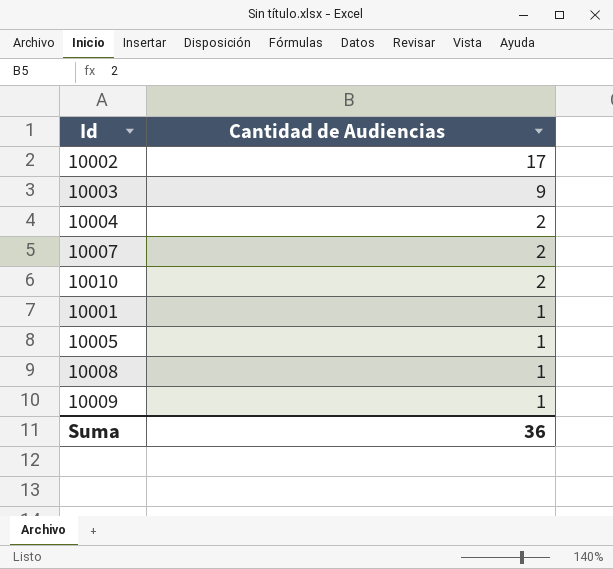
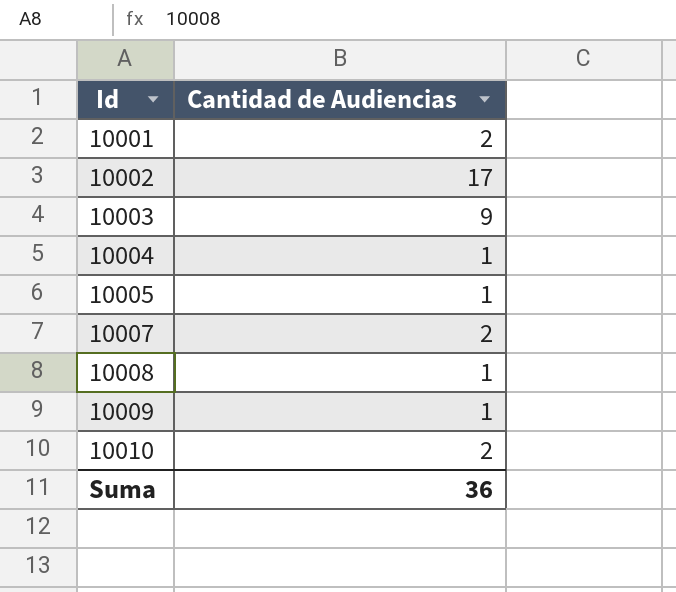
row order: Cantidad de Audiencias descending -> Id ascending
10001 | Cantidad de Audiencias: 1 -> 2
10004 | Cantidad de Audiencias: 2 -> 1

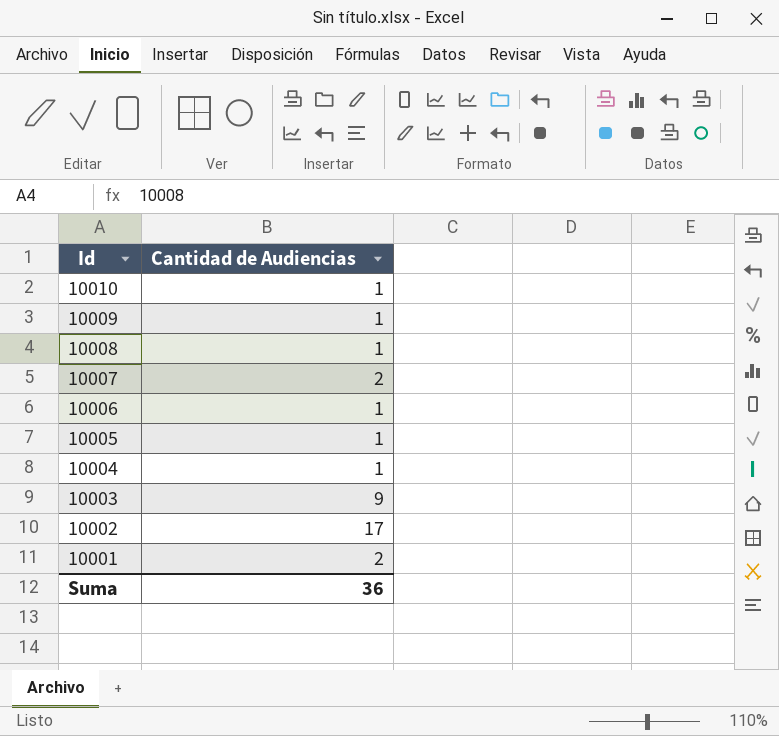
row order: Id ascending -> Id descending
10010 | Cantidad de Audiencias: 2 -> 1
row 10006: none -> 1

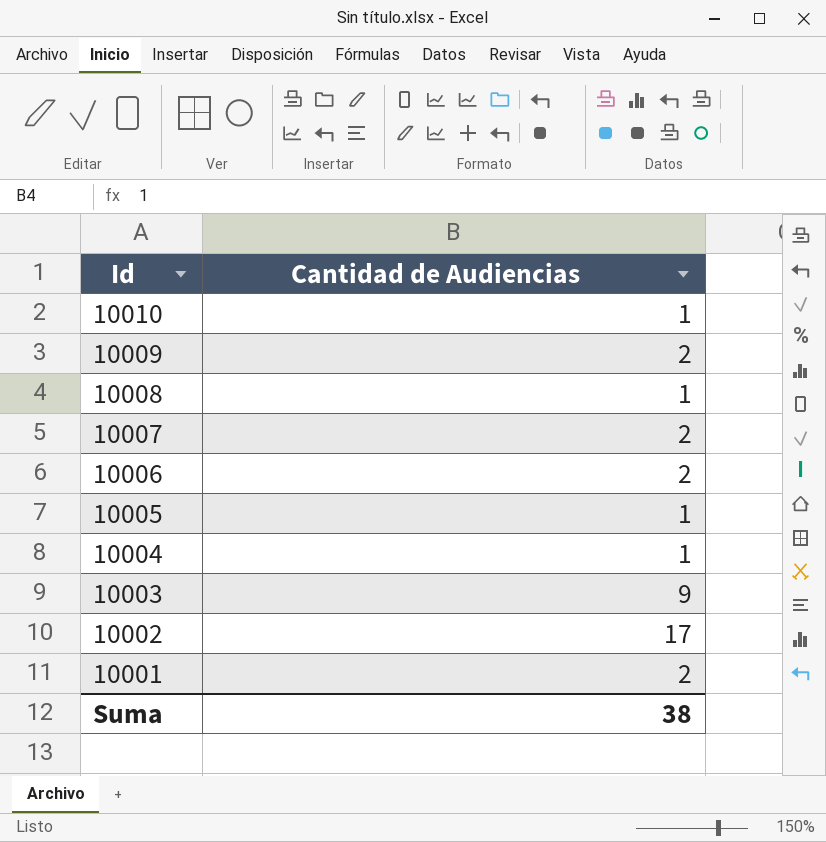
10009 | Cantidad de Audiencias: 1 -> 2
10006 | Cantidad de Audiencias: 1 -> 2
Suma | Cantidad de Audiencias: 36 -> 38

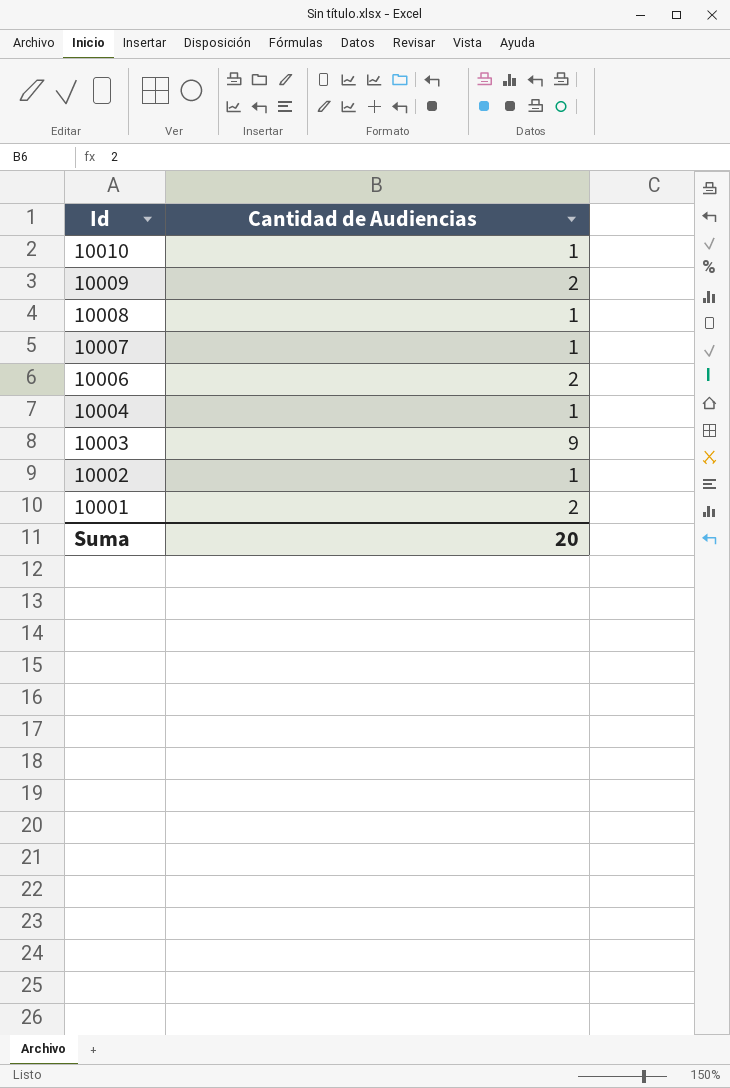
row 10005: 1 -> none
10007 | Cantidad de Audiencias: 2 -> 1
10002 | Cantidad de Audiencias: 17 -> 1
Suma | Cantidad de Audiencias: 38 -> 20

